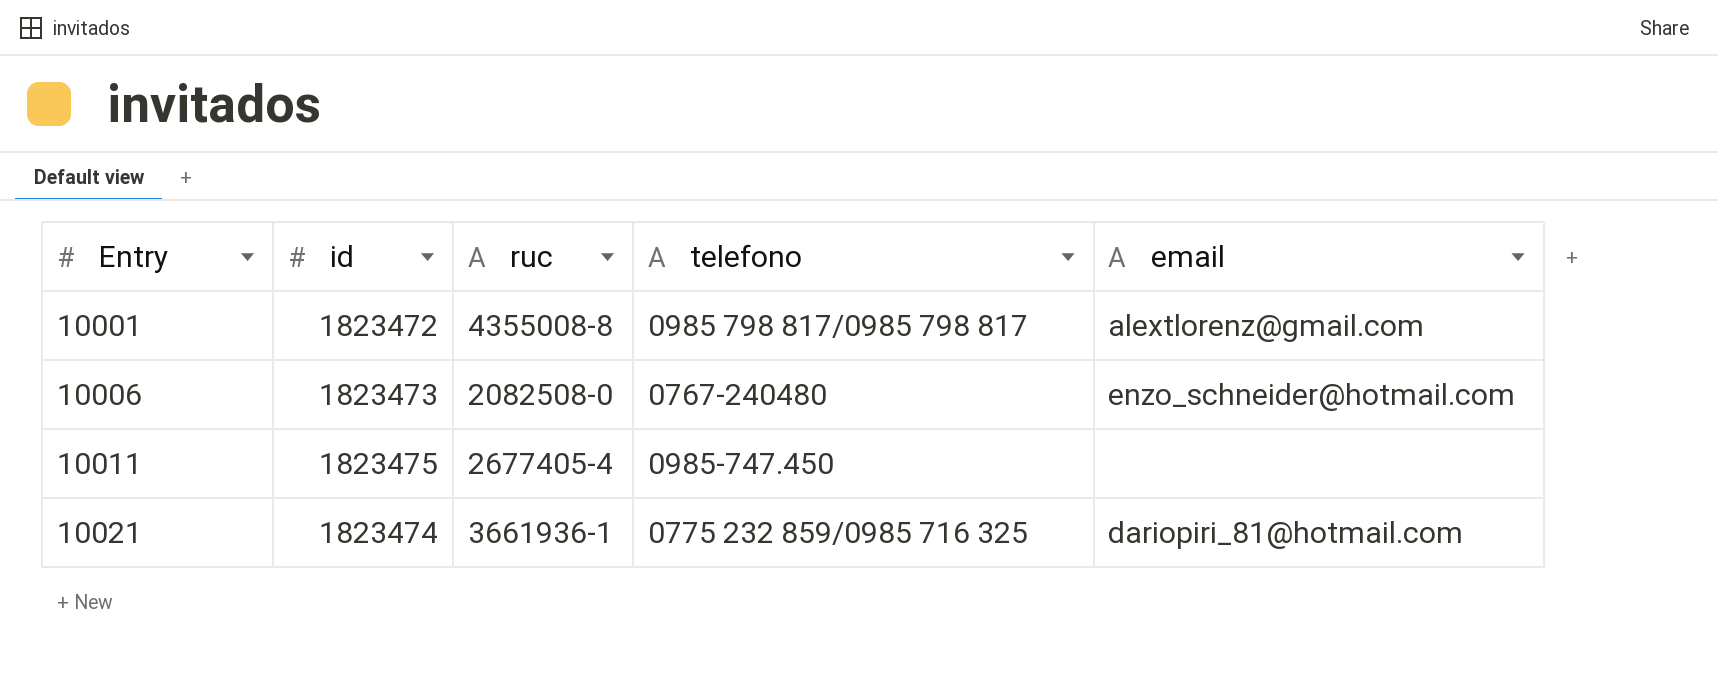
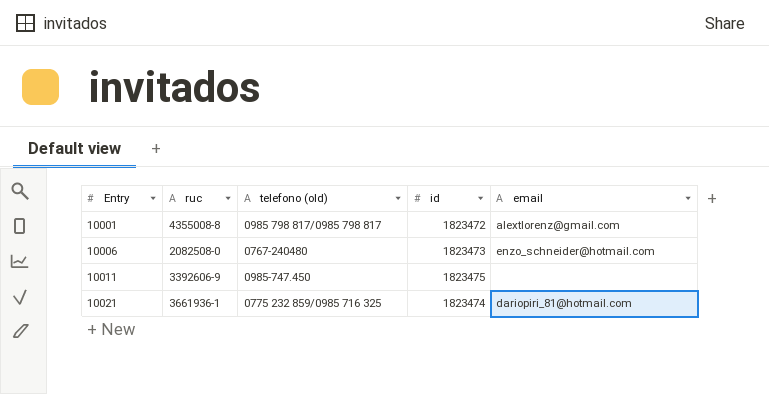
column name: telefono -> telefono (old)
column id | position: 2 -> 4
10011 | ruc: 2677405-4 -> 3392606-9

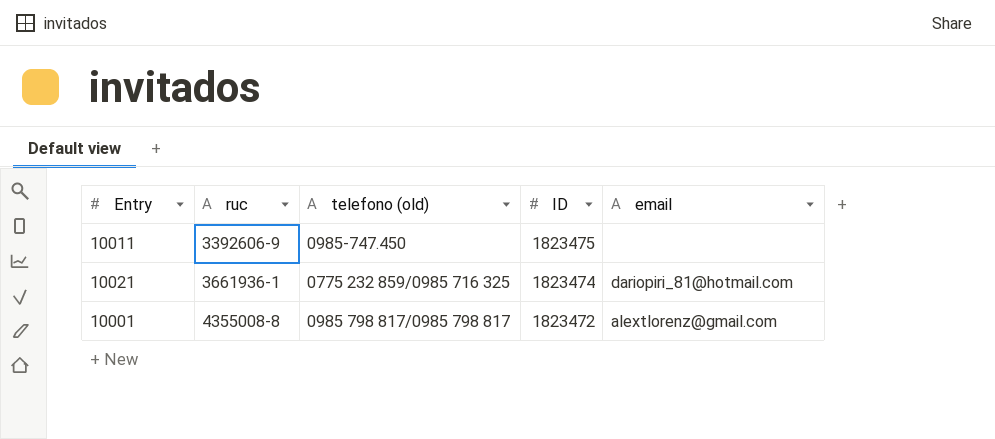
row order: Entry ascending -> ruc ascending
column name: id -> ID
row 10006: 2082508-0 | 0767-240480 | 1823473 | enzo_schneider@hotmail.com -> none

